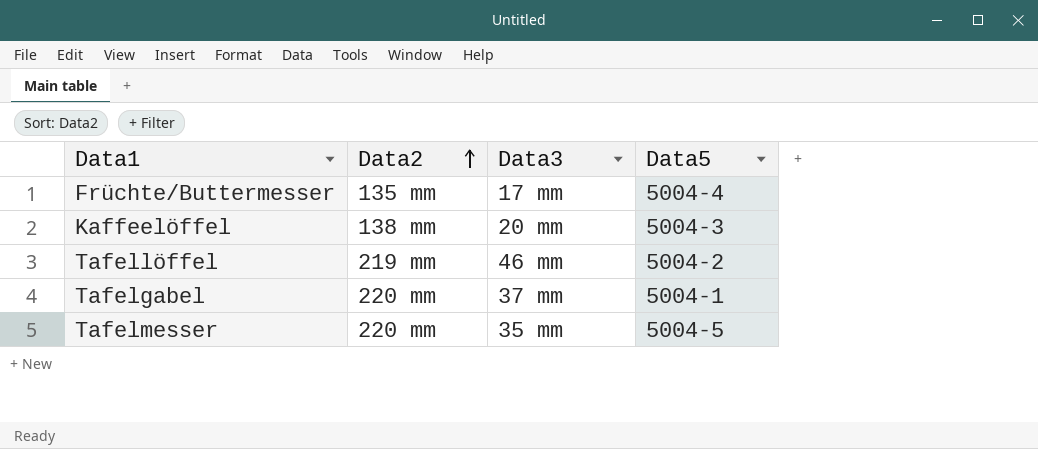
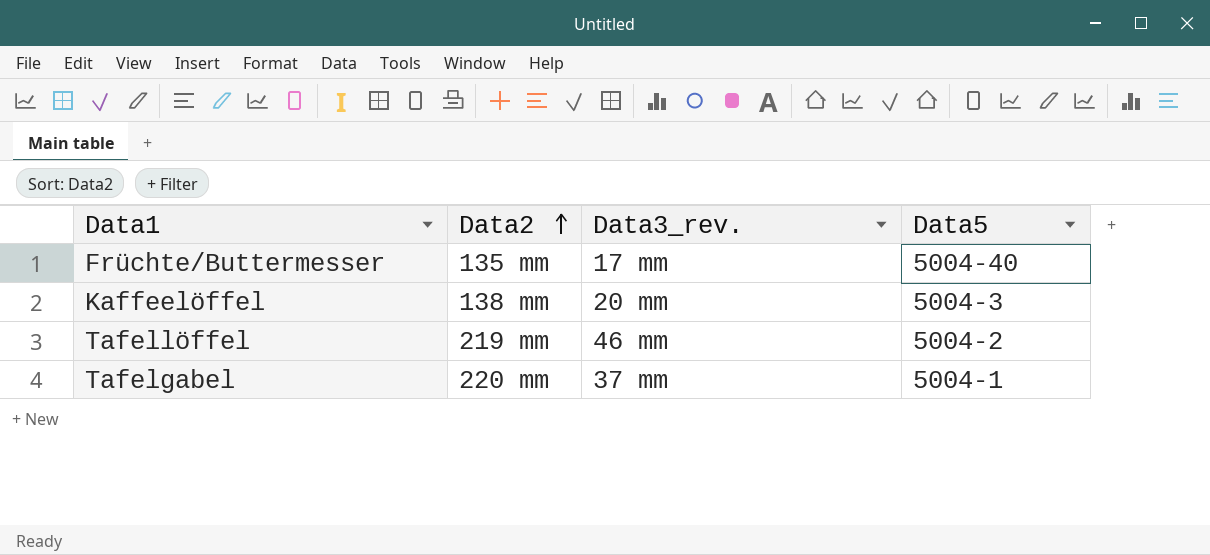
column name: Data3 -> Data3_rev.
row Tafelmesser: 220 mm | 35 mm | 5004-5 -> none
Früchte/Buttermesser | Data5: 5004-4 -> 5004-40

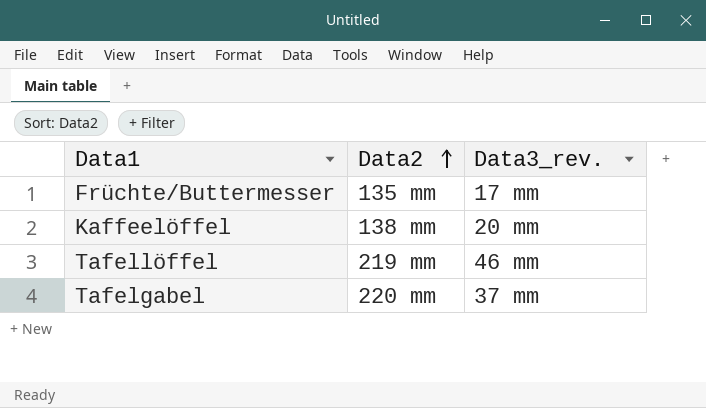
column Data5 | position: 4 -> none

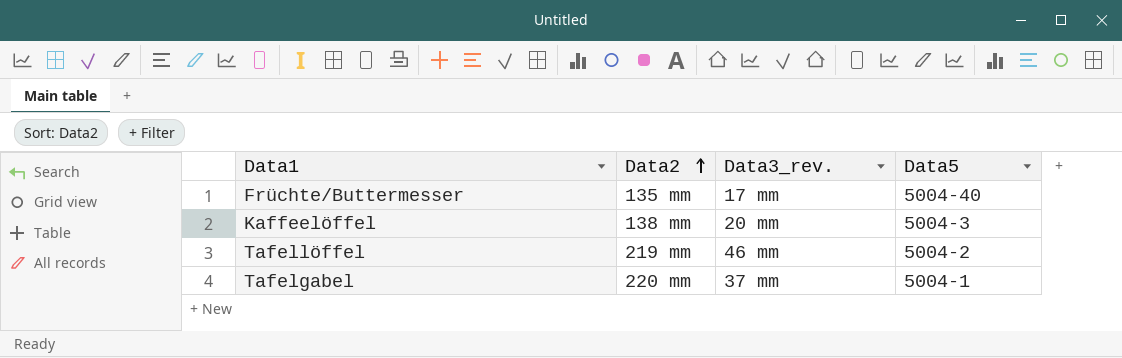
column Data5 | position: none -> 4

